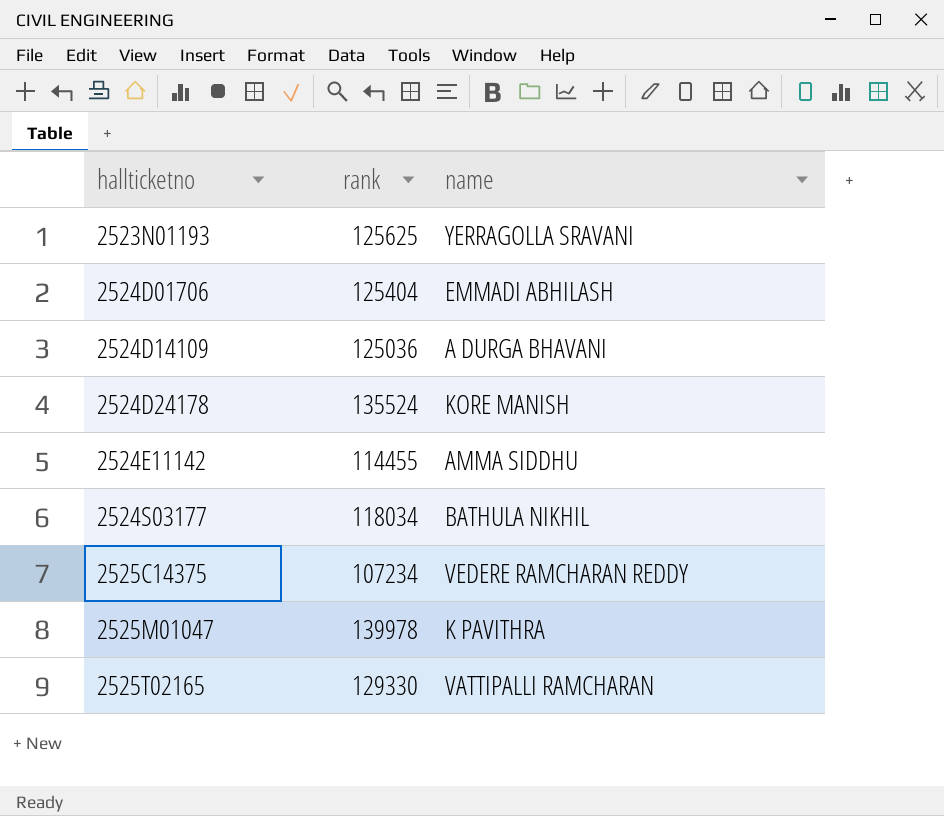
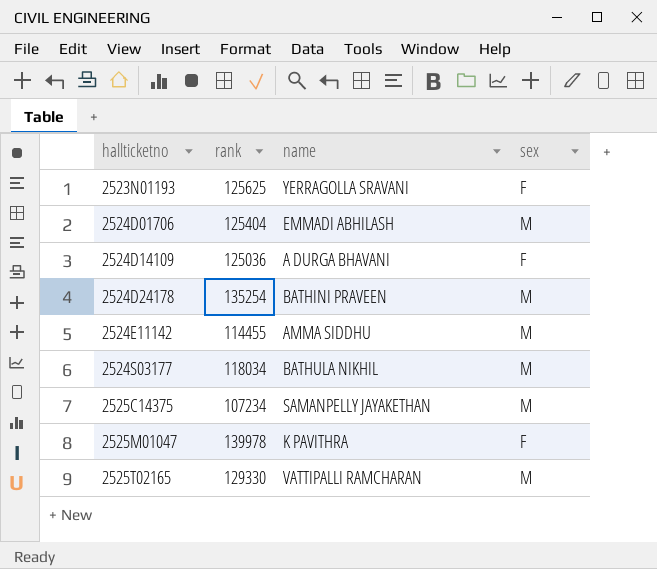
column sex | position: none -> 4
2524D24178 | rank: 135524 -> 135254
2524D24178 | name: KORE MANISH -> BATHINI PRAVEEN
2525C14375 | name: VEDERE RAMCHARAN REDDY -> SAMANPELLY JAYAKETHAN

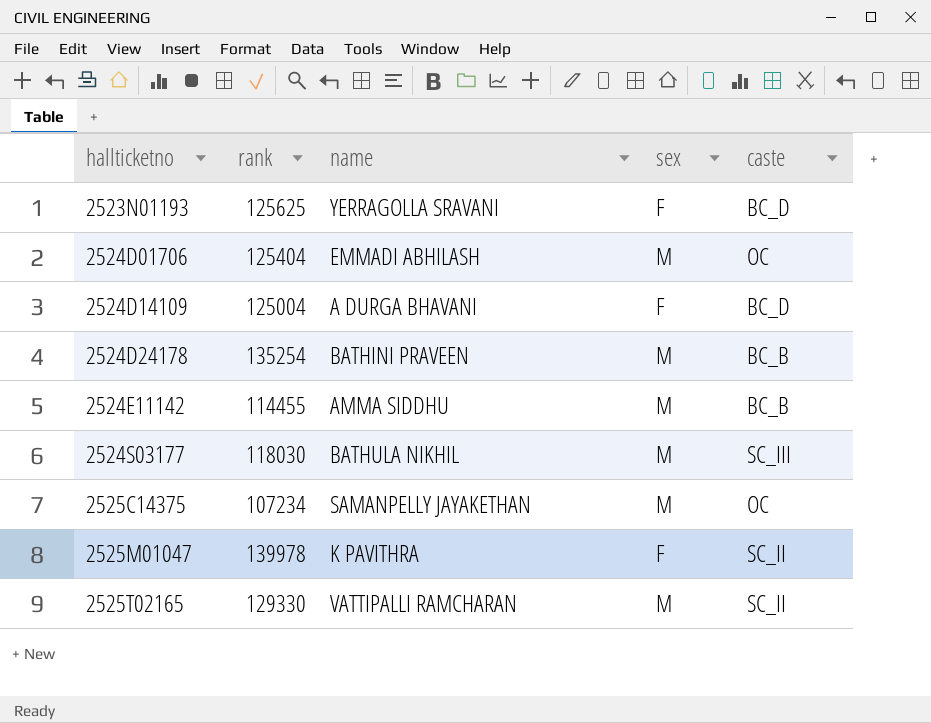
column caste | position: none -> 5
2524D14109 | rank: 125036 -> 125004
2524S03177 | rank: 118034 -> 118030

